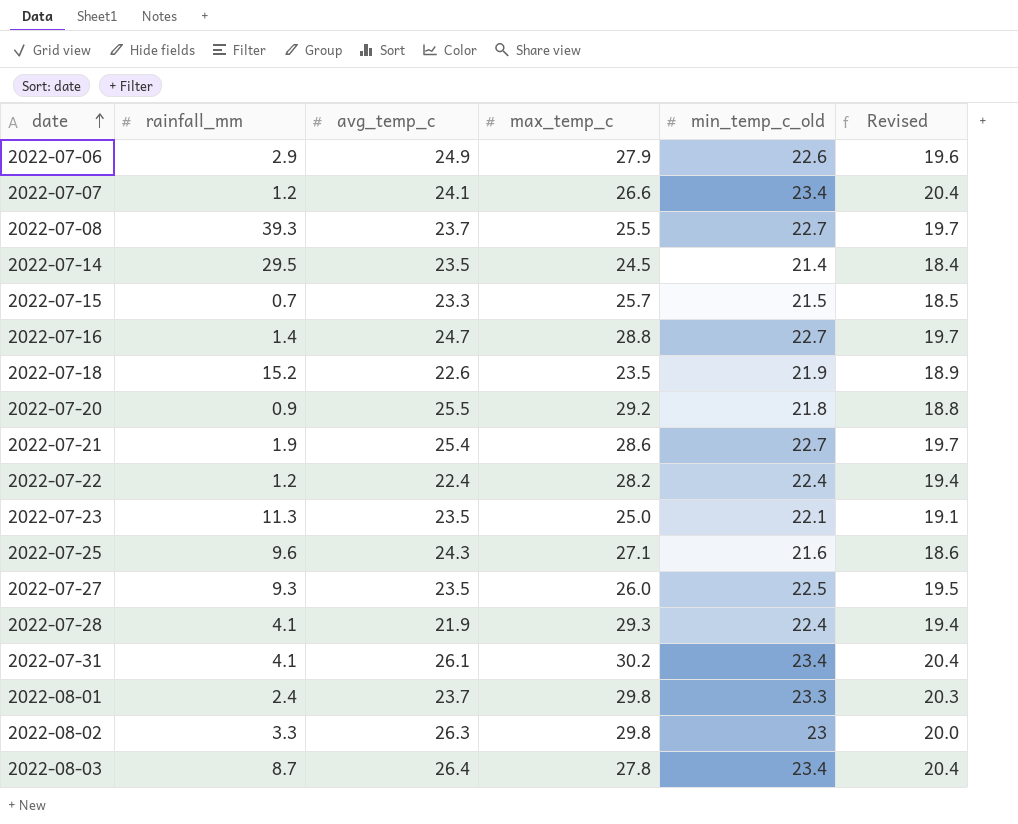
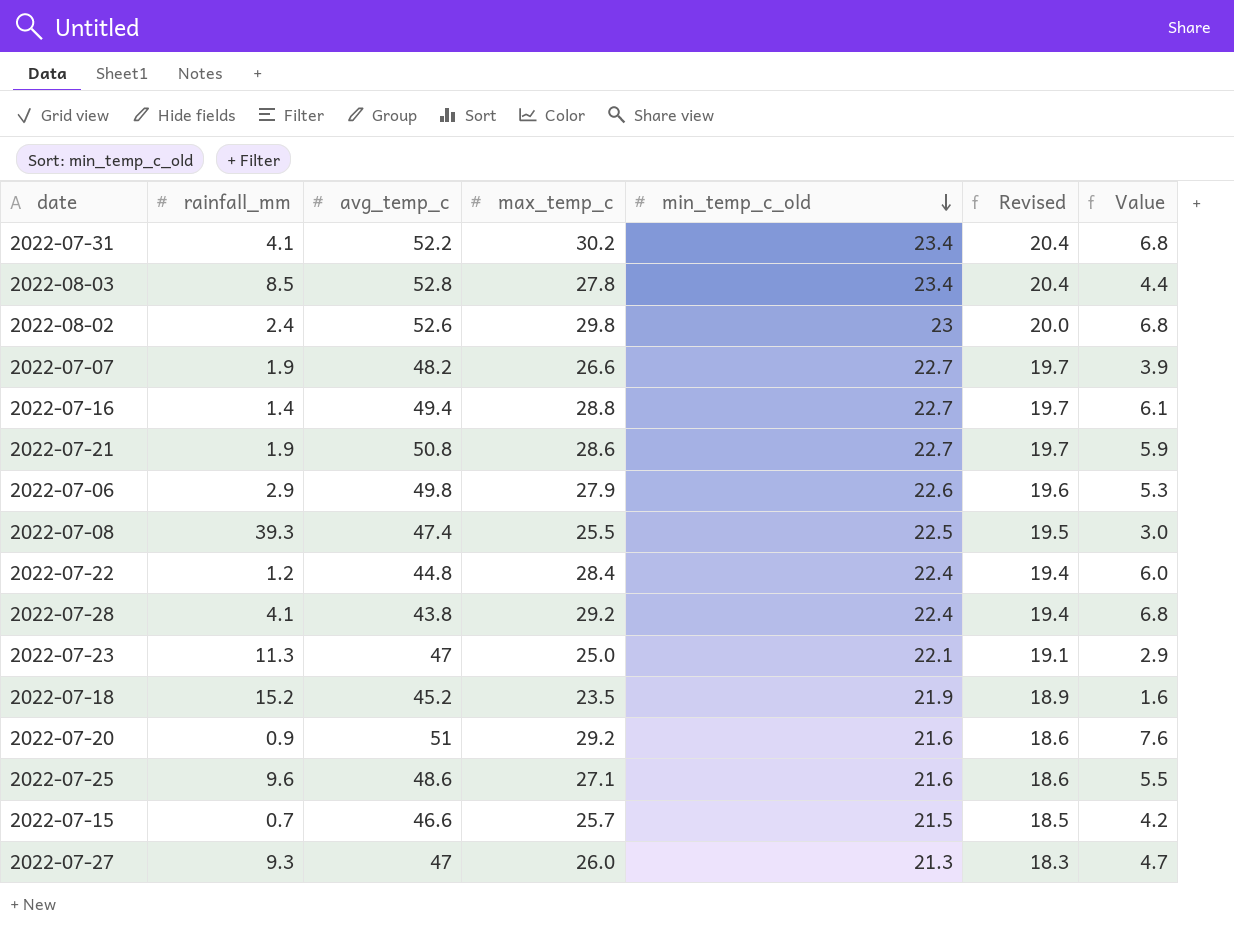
row order: date ascending -> min_temp_c_old descending
column Value | formula: none -> [max_temp_c] - [min_temp_c_old]
row 2022-07-14: 29.5 | 23.5 | 24.5 | 21.4 | 18.4 -> none
row 2022-08-01: 2.4 | 23.7 | 29.8 | 23.3 | 20.3 -> none
2022-07-31 | avg_temp_c: 26.1 -> 52.2
2022-08-03 | rainfall_mm: 8.7 -> 8.5
2022-08-03 | avg_temp_c: 26.4 -> 52.8
2022-08-02 | rainfall_mm: 3.3 -> 2.4
2022-08-02 | avg_temp_c: 26.3 -> 52.6
2022-07-07 | rainfall_mm: 1.2 -> 1.9
2022-07-07 | avg_temp_c: 24.1 -> 48.2
2022-07-07 | min_temp_c_old: 23.4 -> 22.7
2022-07-07 | Revised: 20.4 -> 19.7
2022-07-16 | avg_temp_c: 24.7 -> 49.4
2022-07-21 | avg_temp_c: 25.4 -> 50.8
2022-07-06 | avg_temp_c: 24.9 -> 49.8
2022-07-08 | avg_temp_c: 23.7 -> 47.4
2022-07-08 | min_temp_c_old: 22.7 -> 22.5
2022-07-08 | Revised: 19.7 -> 19.5
2022-07-22 | avg_temp_c: 22.4 -> 44.8
2022-07-22 | max_temp_c: 28.2 -> 28.4
2022-07-28 | avg_temp_c: 21.9 -> 43.8
2022-07-28 | max_temp_c: 29.3 -> 29.2
2022-07-23 | avg_temp_c: 23.5 -> 47
2022-07-18 | avg_temp_c: 22.6 -> 45.2
2022-07-20 | avg_temp_c: 25.5 -> 51
2022-07-20 | min_temp_c_old: 21.8 -> 21.6
2022-07-20 | Revised: 18.8 -> 18.6
2022-07-25 | avg_temp_c: 24.3 -> 48.6
2022-07-15 | avg_temp_c: 23.3 -> 46.6
2022-07-27 | avg_temp_c: 23.5 -> 47
2022-07-27 | min_temp_c_old: 22.5 -> 21.3
2022-07-27 | Revised: 19.5 -> 18.3

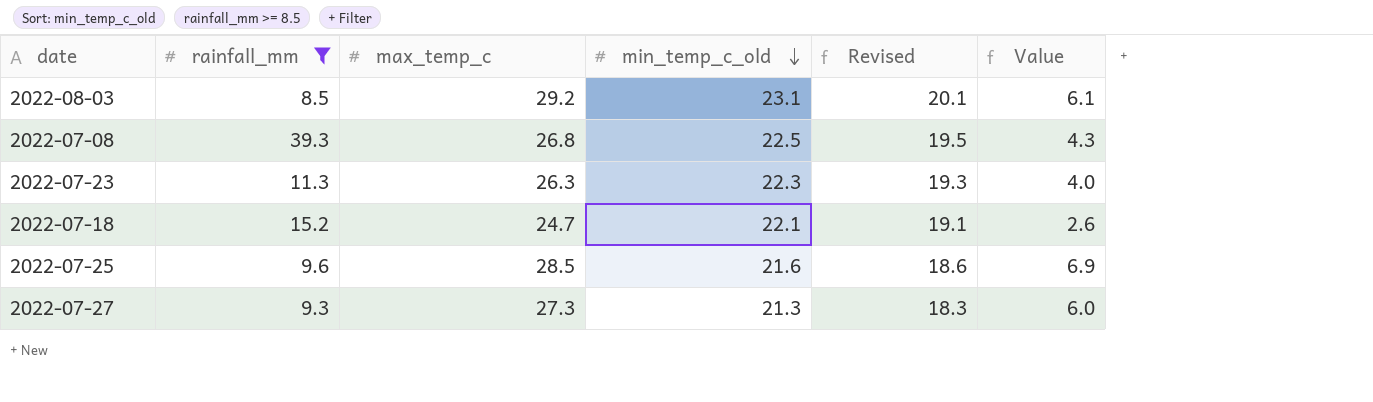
filter: none -> rainfall_mm >= 8.5
column avg_temp_c | position: 3 -> none
2022-08-03 | max_temp_c: 27.8 -> 29.2
2022-08-03 | min_temp_c_old: 23.4 -> 23.1
2022-08-03 | Revised: 20.4 -> 20.1
2022-08-03 | Value: 4.4 -> 6.1
2022-07-08 | max_temp_c: 25.5 -> 26.8
2022-07-08 | Value: 3.0 -> 4.3
2022-07-23 | max_temp_c: 25.0 -> 26.3
2022-07-23 | min_temp_c_old: 22.1 -> 22.3
2022-07-23 | Revised: 19.1 -> 19.3
2022-07-23 | Value: 2.9 -> 4.0
2022-07-18 | max_temp_c: 23.5 -> 24.7
2022-07-18 | min_temp_c_old: 21.9 -> 22.1
2022-07-18 | Revised: 18.9 -> 19.1
2022-07-18 | Value: 1.6 -> 2.6
2022-07-25 | max_temp_c: 27.1 -> 28.5
2022-07-25 | Value: 5.5 -> 6.9
2022-07-27 | max_temp_c: 26.0 -> 27.3
2022-07-27 | Value: 4.7 -> 6.0

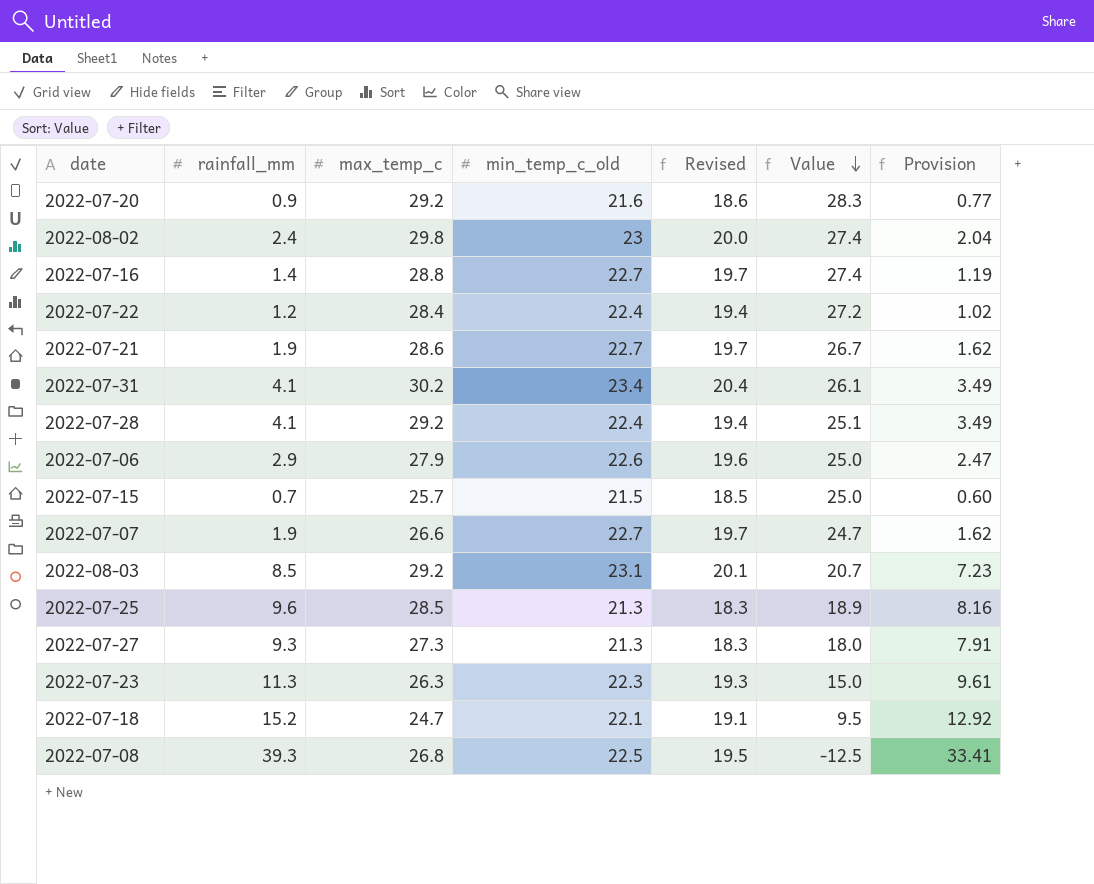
filter: rainfall_mm >= 8.5 -> none
row order: min_temp_c_old descending -> Value descending
column Value | formula: [max_temp_c] - [min_temp_c_old] -> [max_temp_c] - [rainfall_mm]
column Provision | formula: none -> [rainfall_mm] * 0.85
2022-07-25 | min_temp_c_old: 21.6 -> 21.3
2022-07-25 | Revised: 18.6 -> 18.3

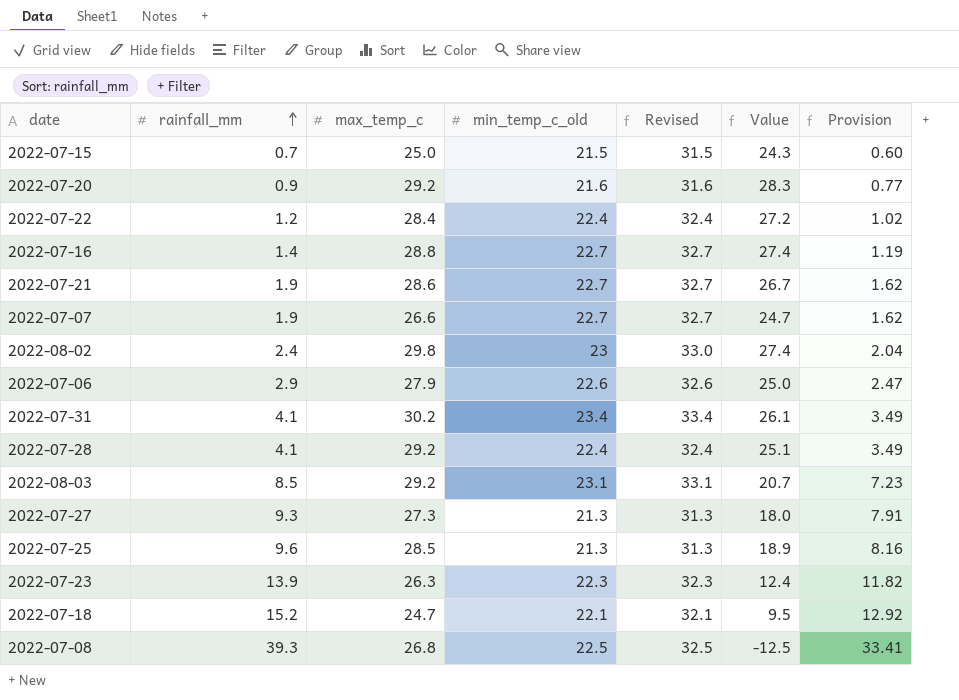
row order: Value descending -> rainfall_mm ascending
column Revised | formula: [min_temp_c_old] - 3 -> [min_temp_c_old] + 10
2022-07-15 | max_temp_c: 25.7 -> 25.0
2022-07-15 | Value: 25.0 -> 24.3
2022-07-23 | rainfall_mm: 11.3 -> 13.9
2022-07-23 | Value: 15.0 -> 12.4
2022-07-23 | Provision: 9.61 -> 11.82

